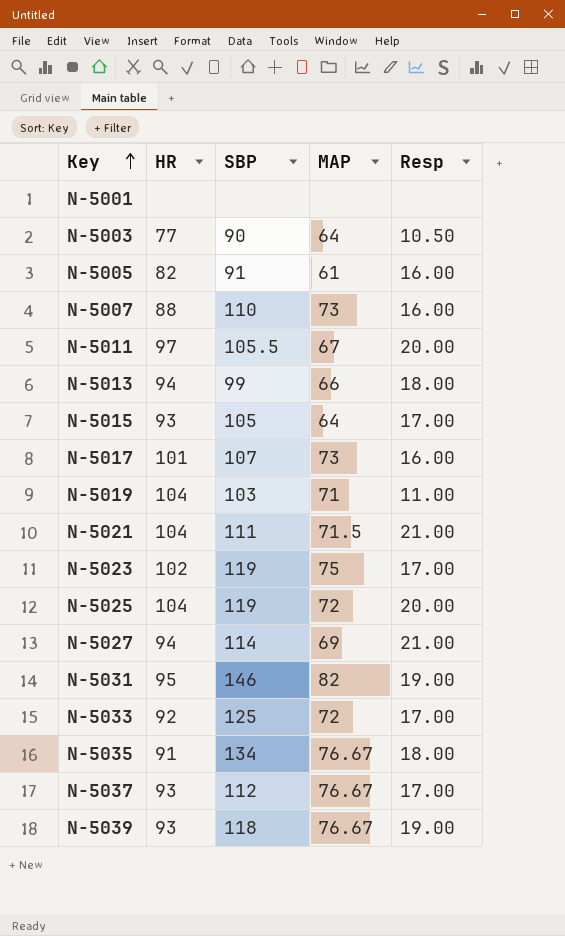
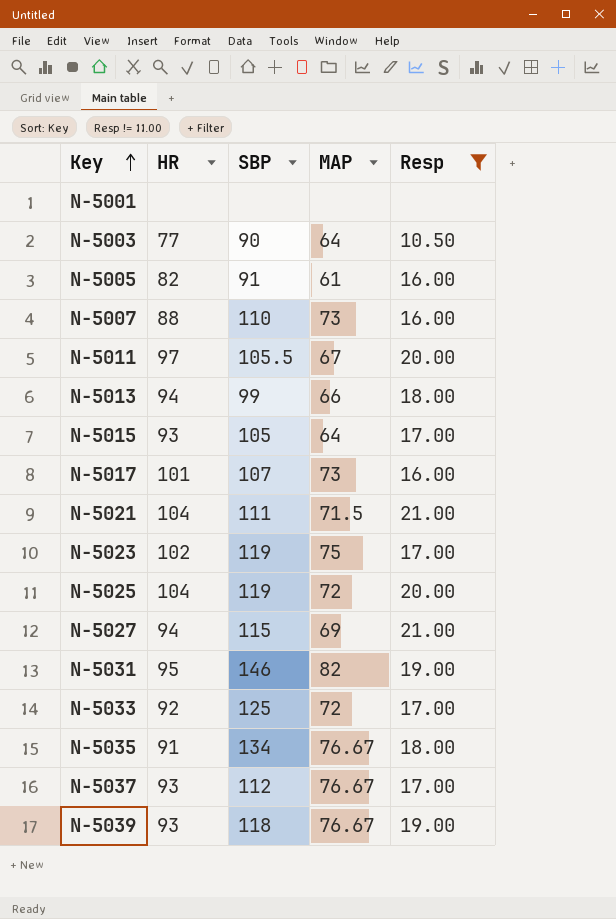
filter: none -> Resp != 11.00
N-5027 | SBP: 114 -> 115

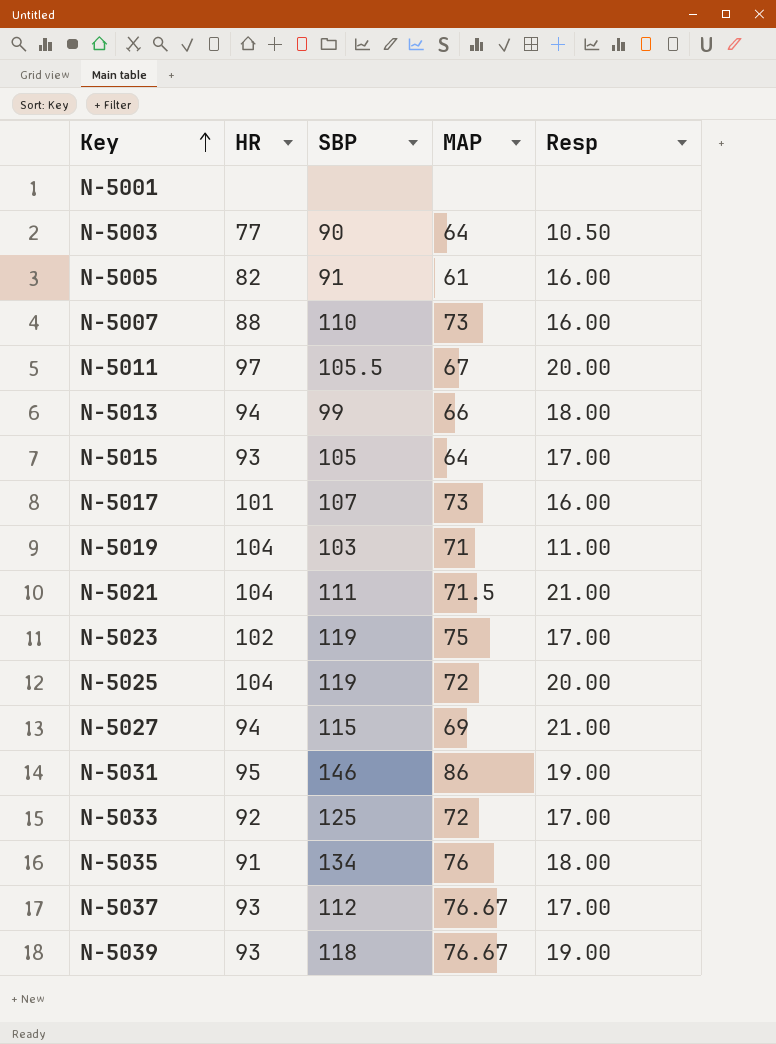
filter: Resp != 11.00 -> none
N-5031 | MAP: 82 -> 86
N-5035 | MAP: 76.67 -> 76

